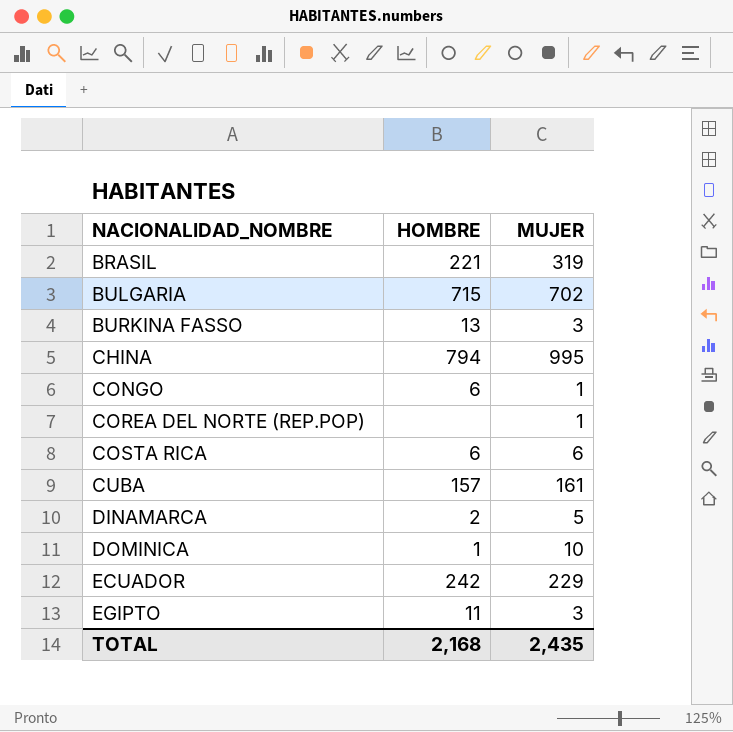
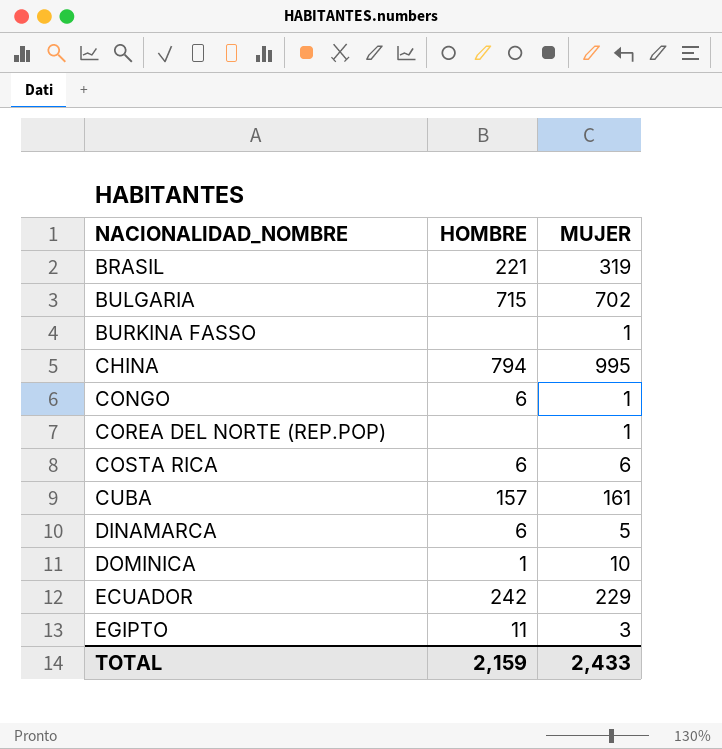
BURKINA FASSO | HOMBRE: 13 -> none
BURKINA FASSO | MUJER: 3 -> 1
DINAMARCA | HOMBRE: 2 -> 6
TOTAL | HOMBRE: 2,168 -> 2,159
TOTAL | MUJER: 2,435 -> 2,433

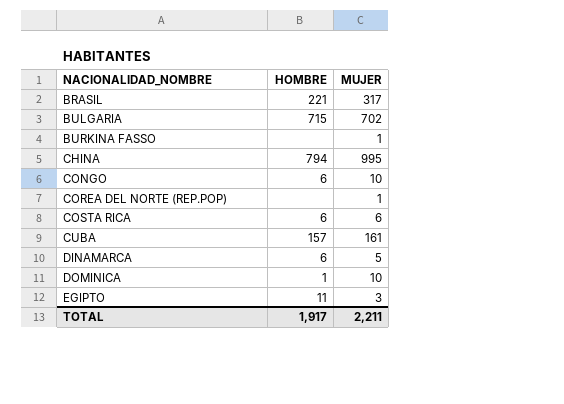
row ECUADOR: 242 | 229 -> none
BRASIL | MUJER: 319 -> 317
CONGO | MUJER: 1 -> 10
TOTAL | HOMBRE: 2,159 -> 1,917
TOTAL | MUJER: 2,433 -> 2,211

